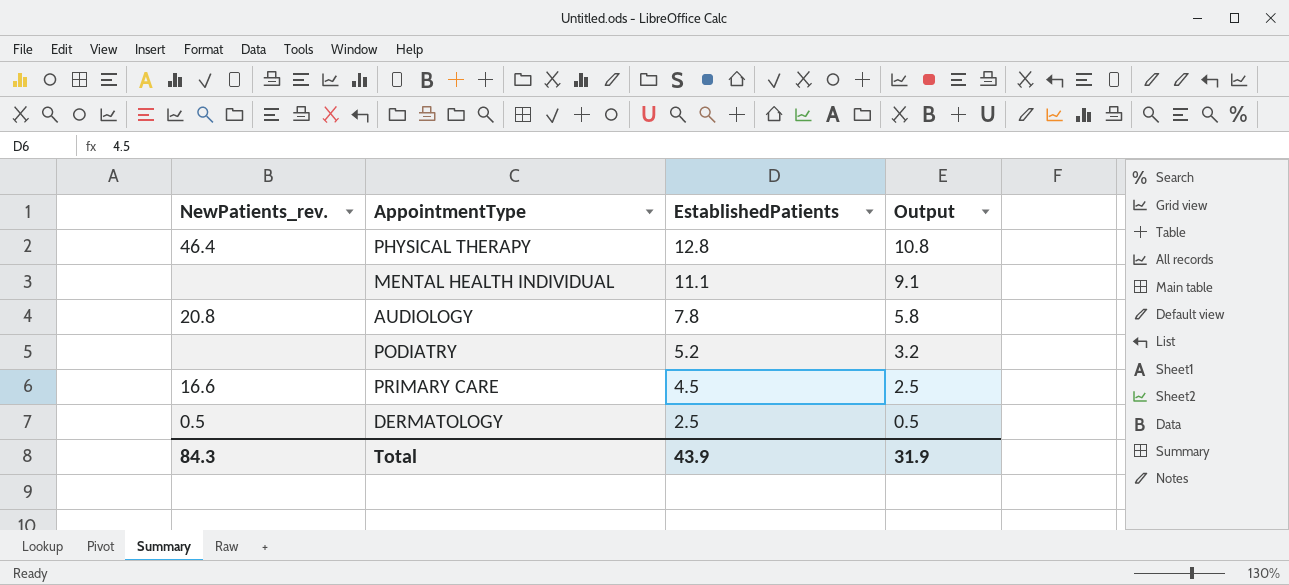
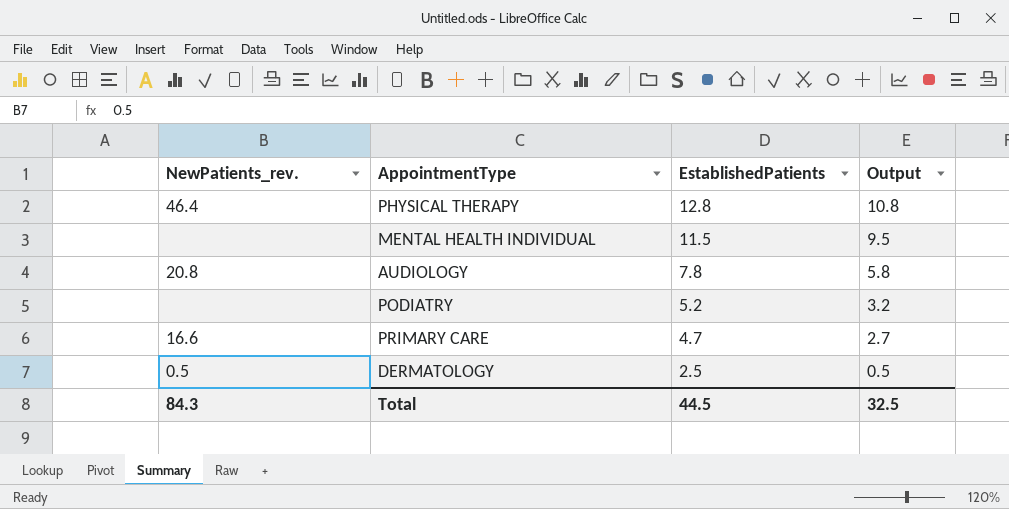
MENTAL HEALTH INDIVIDUAL | EstablishedPatients: 11.1 -> 11.5
MENTAL HEALTH INDIVIDUAL | Output: 9.1 -> 9.5
PRIMARY CARE | EstablishedPatients: 4.5 -> 4.7
PRIMARY CARE | Output: 2.5 -> 2.7
Total | EstablishedPatients: 43.9 -> 44.5
Total | Output: 31.9 -> 32.5

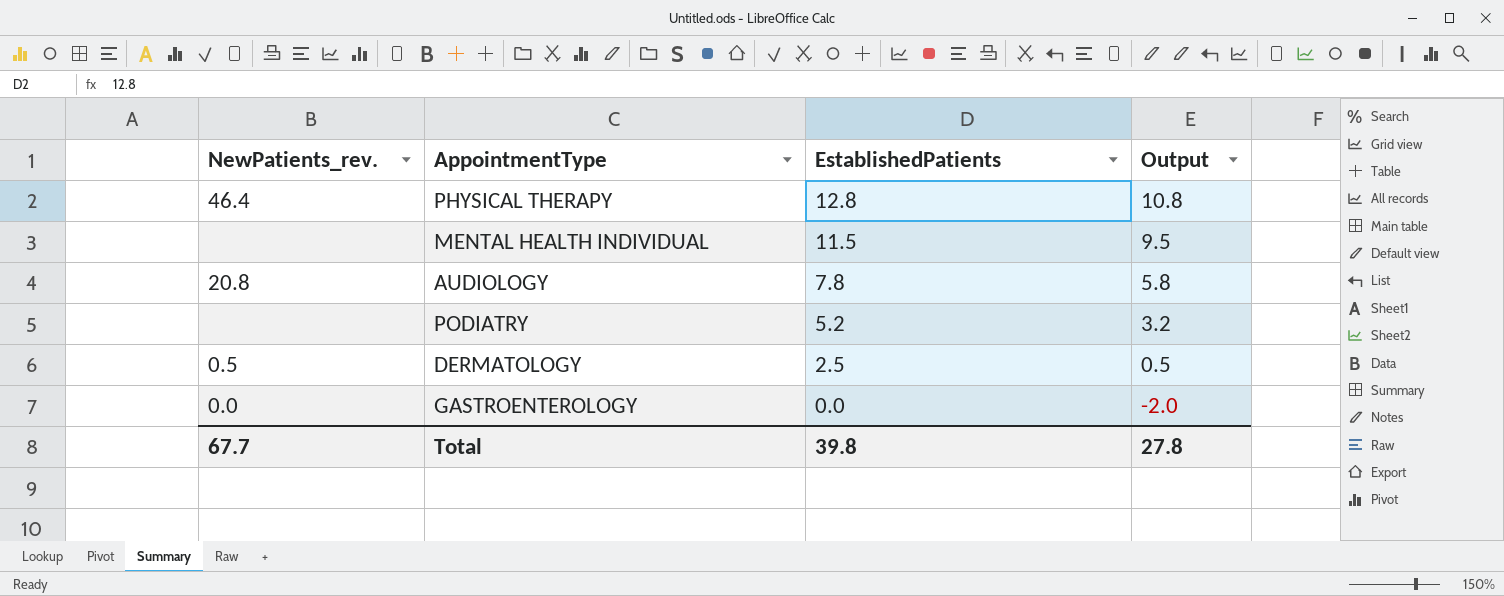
row PRIMARY CARE: 16.6 | 4.7 | 2.7 -> none
row GASTROENTEROLOGY: none -> 0.0 | 0.0 | -2.0
Total | NewPatients_rev.: 84.3 -> 67.7
Total | EstablishedPatients: 44.5 -> 39.8
Total | Output: 32.5 -> 27.8

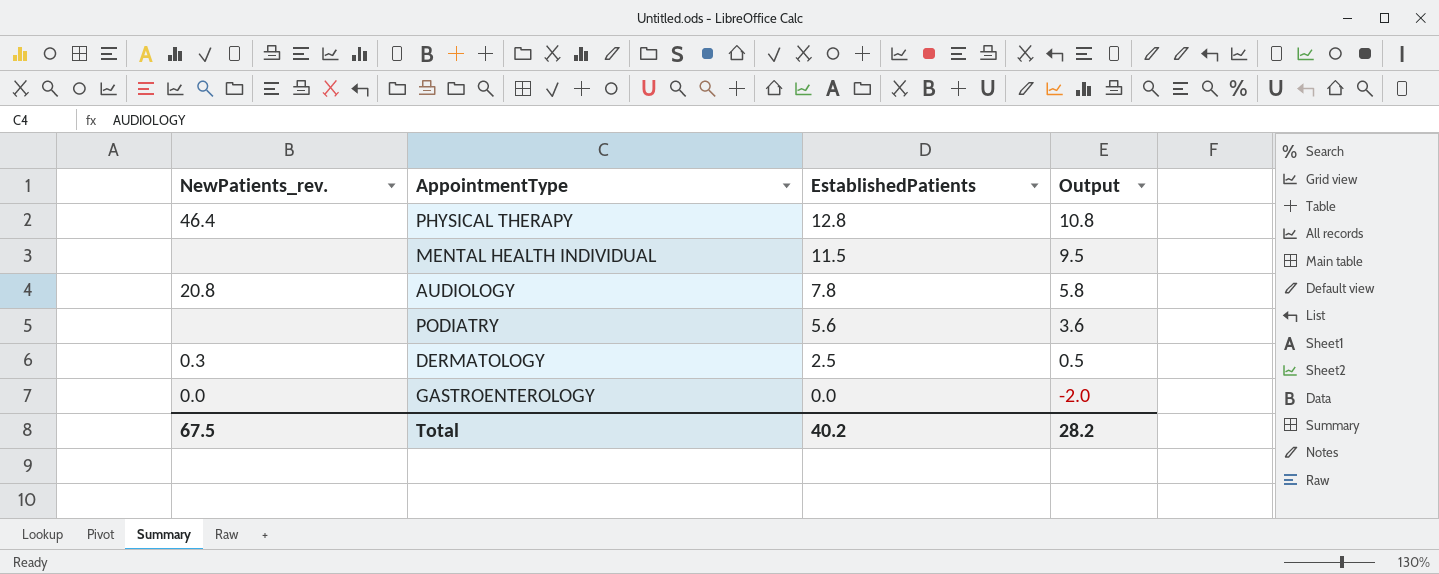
PODIATRY | EstablishedPatients: 5.2 -> 5.6
PODIATRY | Output: 3.2 -> 3.6
DERMATOLOGY | NewPatients_rev.: 0.5 -> 0.3
Total | NewPatients_rev.: 67.7 -> 67.5
Total | EstablishedPatients: 39.8 -> 40.2
Total | Output: 27.8 -> 28.2

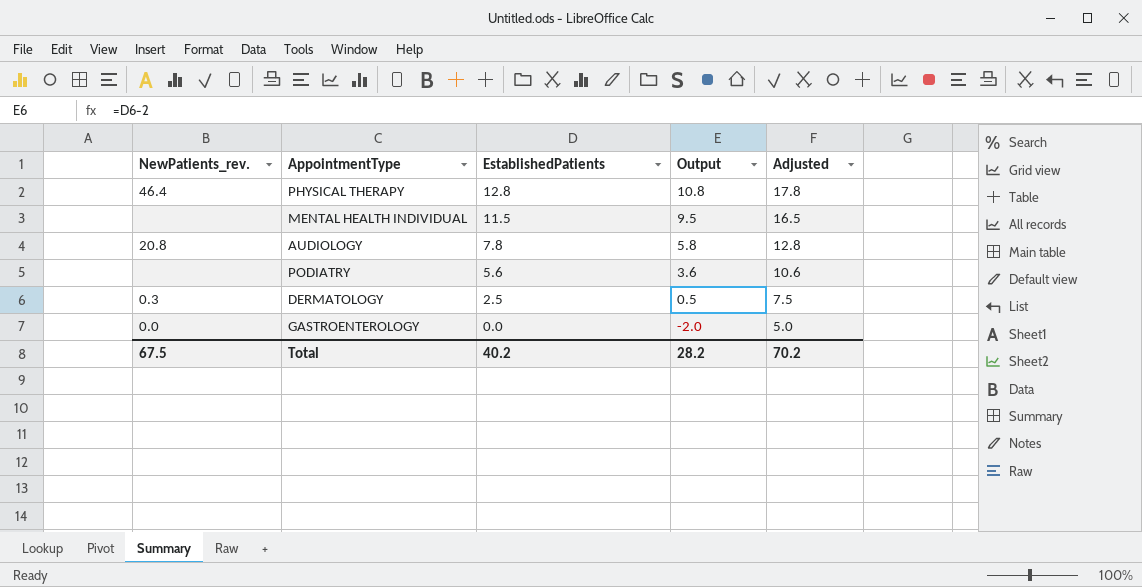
column Adjusted | formula: none -> [EstablishedPatients] + 5

